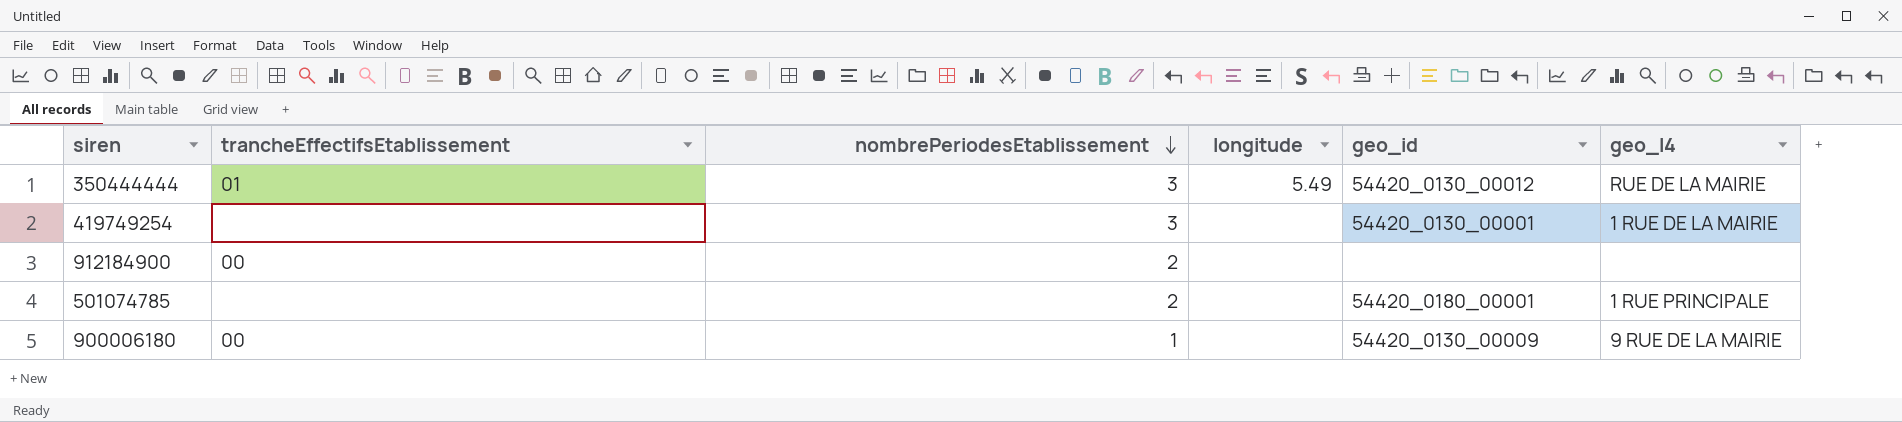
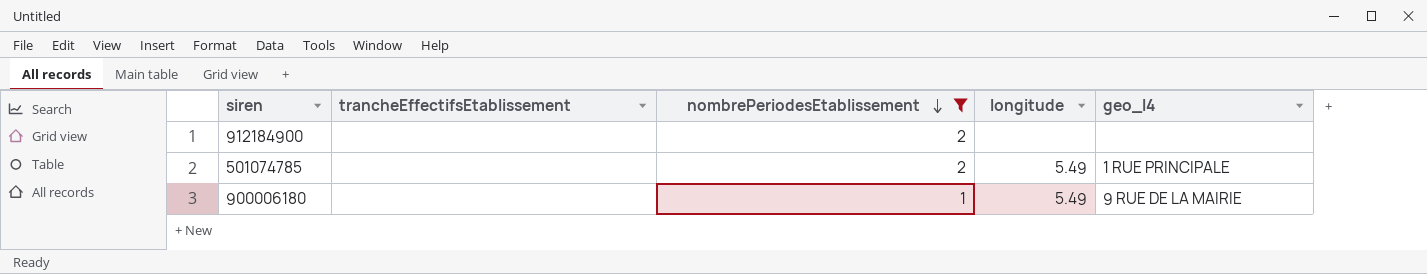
filter: none -> nombrePeriodesEtablissement != 3
column geo_id | position: 5 -> none
912184900 | trancheEffectifsEtablissement: 00 -> none
501074785 | longitude: none -> 5.49
900006180 | trancheEffectifsEtablissement: 00 -> none
900006180 | longitude: none -> 5.49

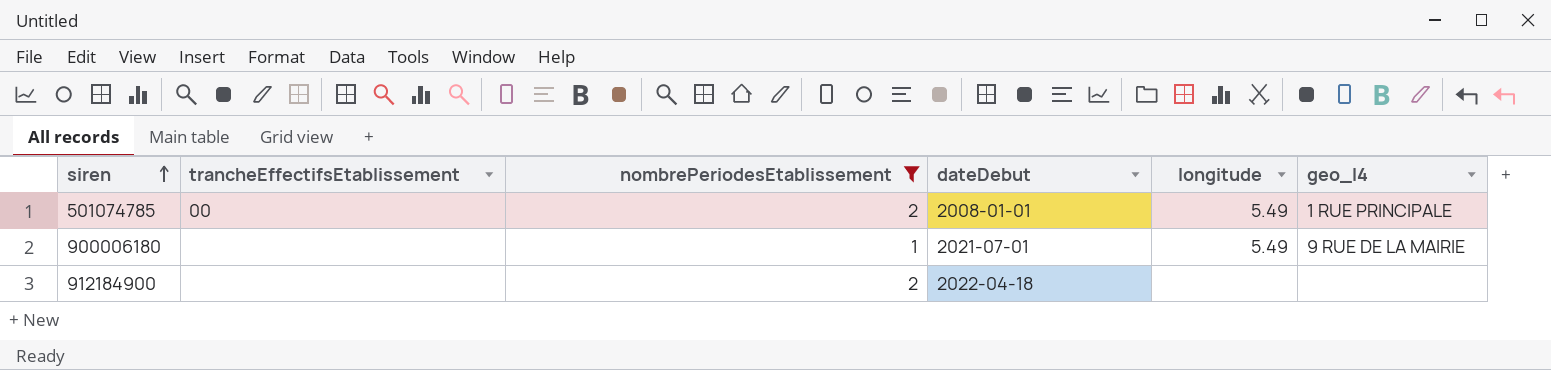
row order: nombrePeriodesEtablissement descending -> siren ascending
column dateDebut | position: none -> 4
501074785 | trancheEffectifsEtablissement: none -> 00

